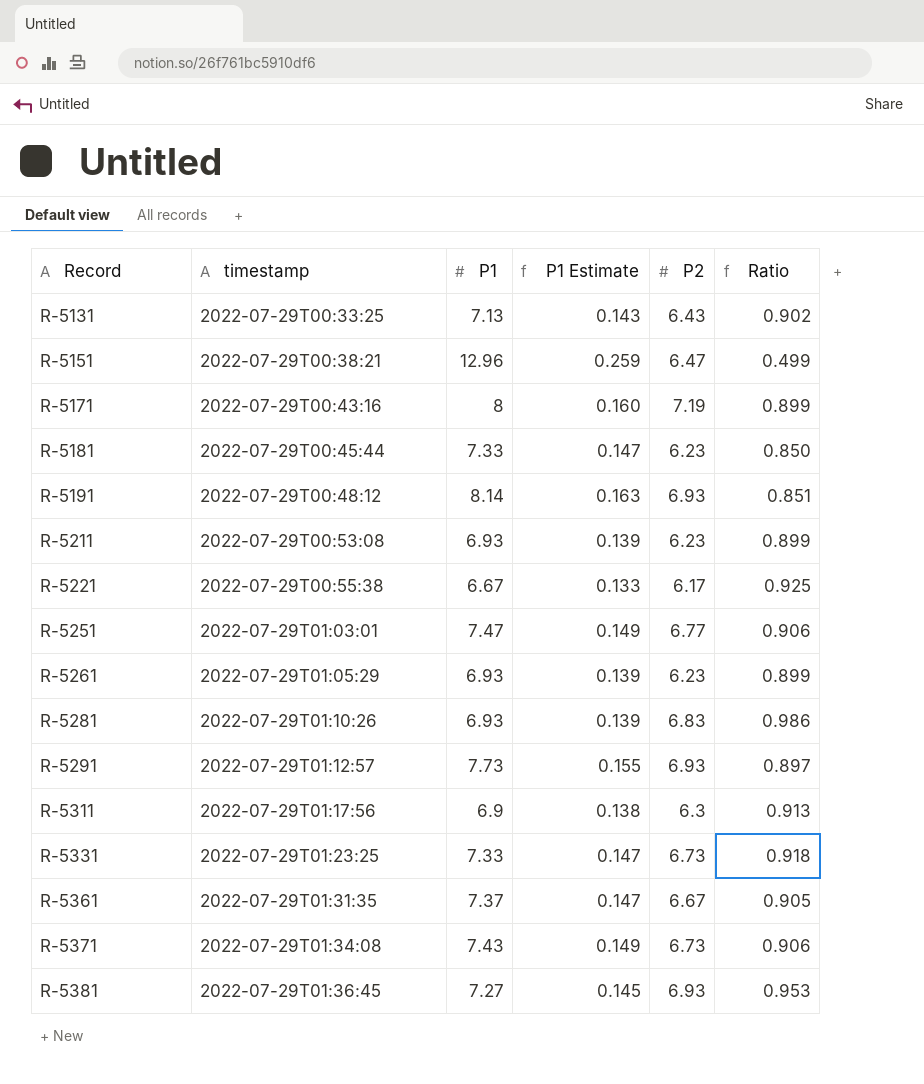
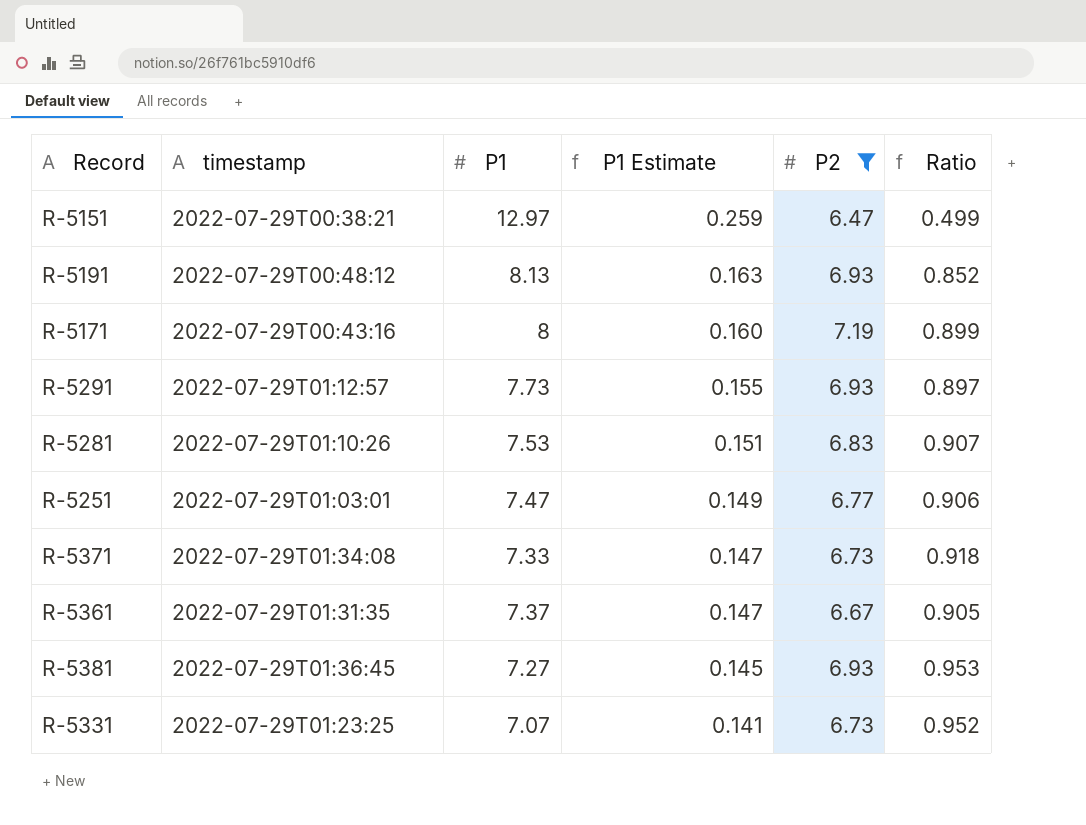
filter: none -> P2 >= 6.47
row order: Record ascending -> P1 Estimate descending
R-5151 | P1: 12.96 -> 12.97
R-5191 | P1: 8.14 -> 8.13
R-5191 | Ratio: 0.851 -> 0.852
R-5281 | P1: 6.93 -> 7.53
R-5281 | P1 Estimate: 0.139 -> 0.151
R-5281 | Ratio: 0.986 -> 0.907
R-5371 | P1: 7.43 -> 7.33
R-5371 | P1 Estimate: 0.149 -> 0.147
R-5371 | Ratio: 0.906 -> 0.918
R-5331 | P1: 7.33 -> 7.07
R-5331 | P1 Estimate: 0.147 -> 0.141
R-5331 | Ratio: 0.918 -> 0.952

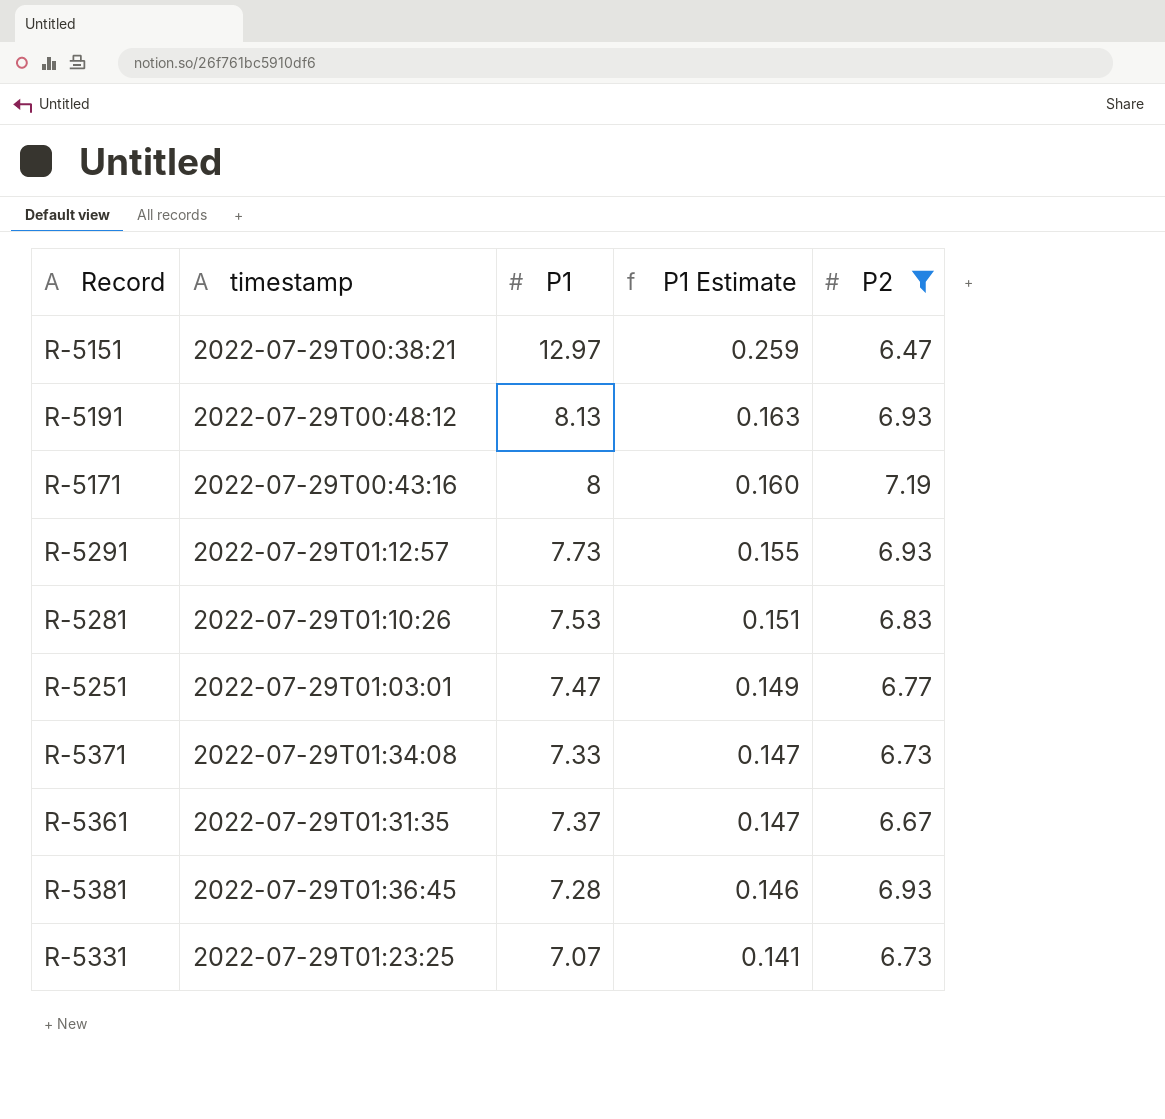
column Ratio | formula: [P2] / [P1] -> none
R-5381 | P1: 7.27 -> 7.28
R-5381 | P1 Estimate: 0.145 -> 0.146

